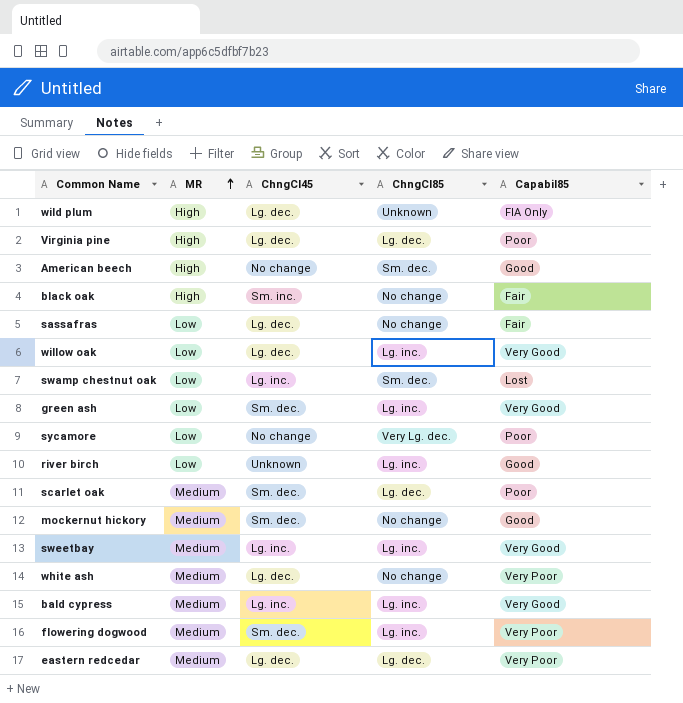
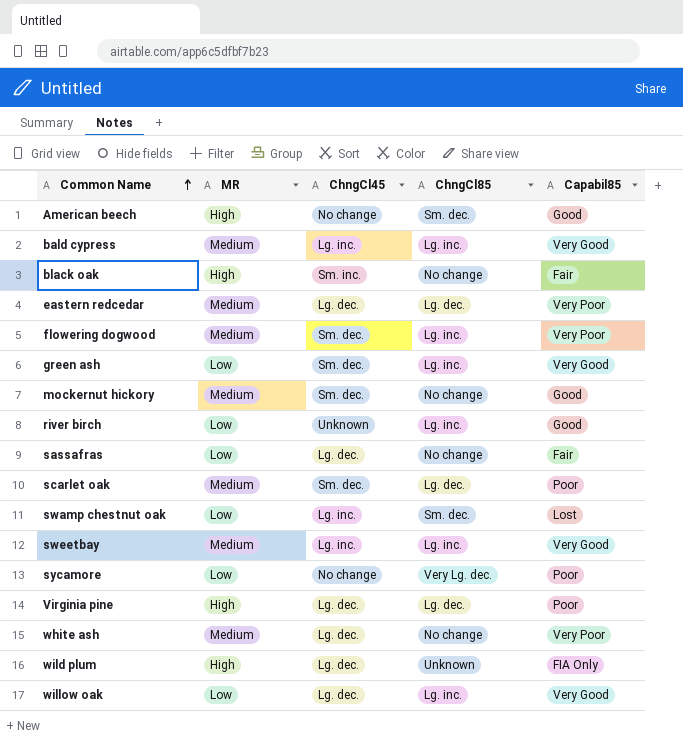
row order: MR ascending -> Common Name ascending

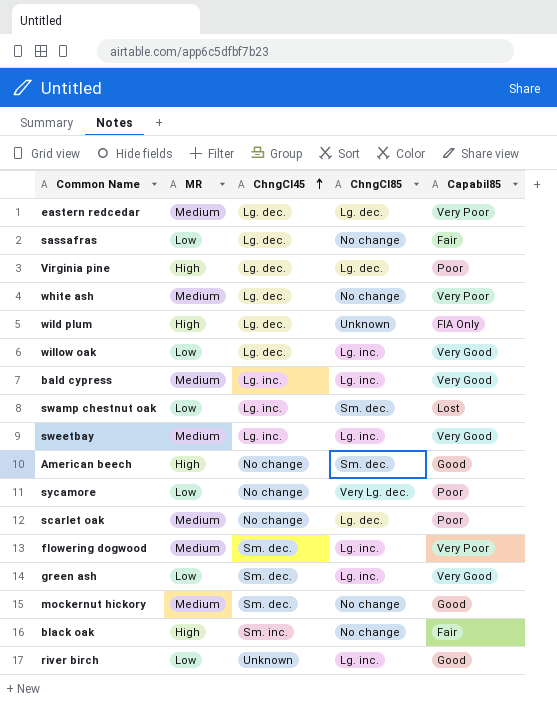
row order: Common Name ascending -> ChngCl45 ascending
scarlet oak | ChngCl45: Sm. dec. -> No change

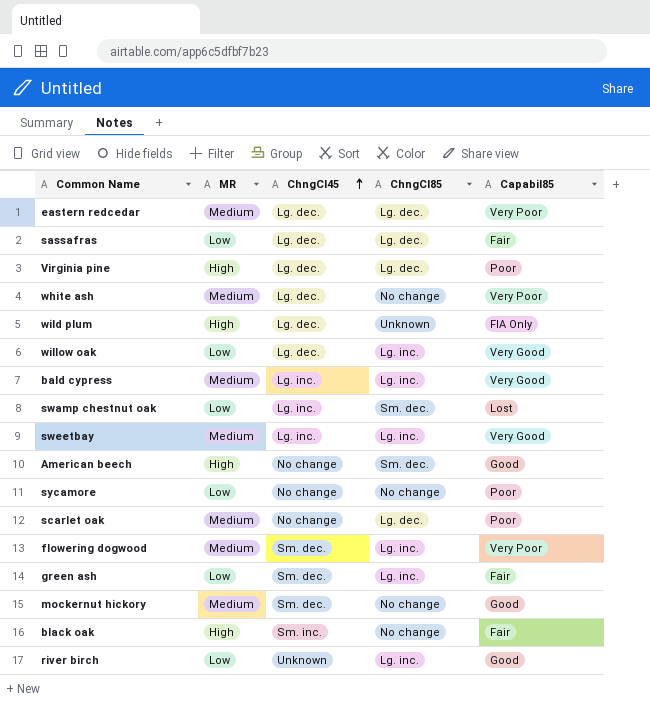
sassafras | ChngCl85: No change -> Lg. dec.
sycamore | ChngCl85: Very Lg. dec. -> No change
green ash | Capabil85: Very Good -> Fair

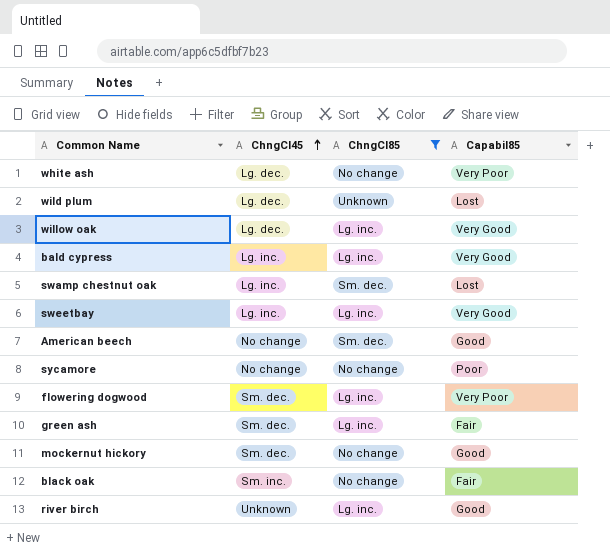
filter: none -> ChngCl85 != Lg. dec.
column MR | position: 2 -> none
wild plum | Capabil85: FIA Only -> Lost

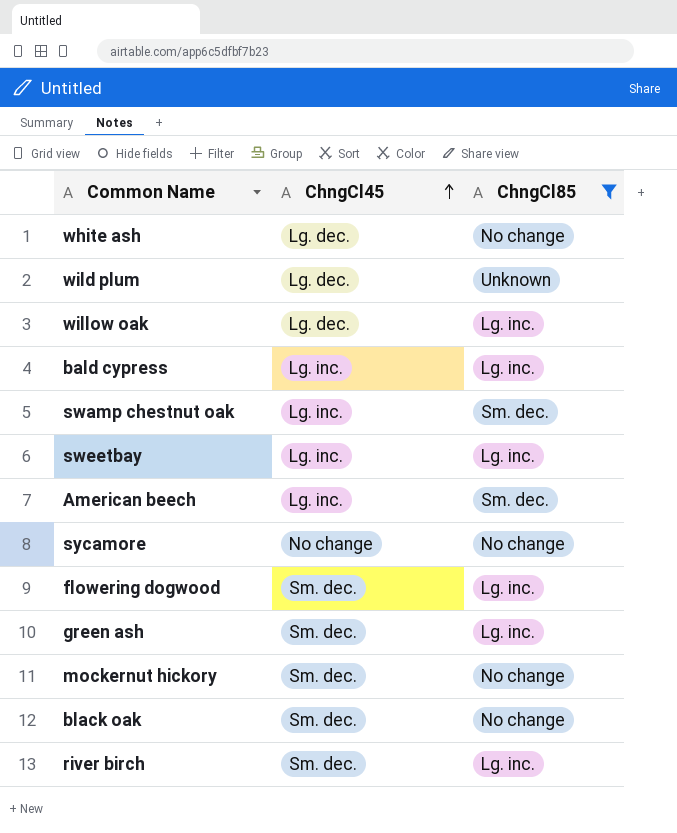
column Capabil85 | position: 4 -> none
American beech | ChngCl45: No change -> Lg. inc.
black oak | ChngCl45: Sm. inc. -> Sm. dec.
river birch | ChngCl45: Unknown -> Sm. dec.

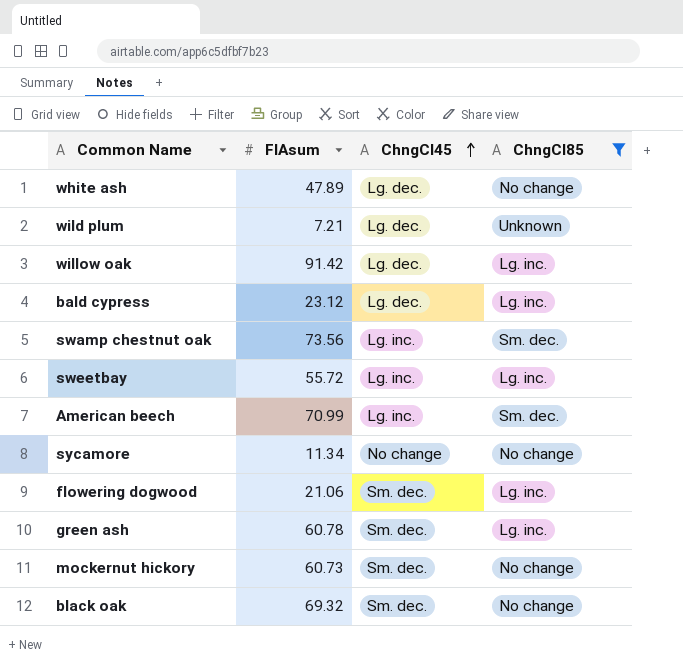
column FIAsum | position: none -> 2
row river birch: Sm. dec. | Lg. inc. -> none
bald cypress | ChngCl45: Lg. inc. -> Lg. dec.

